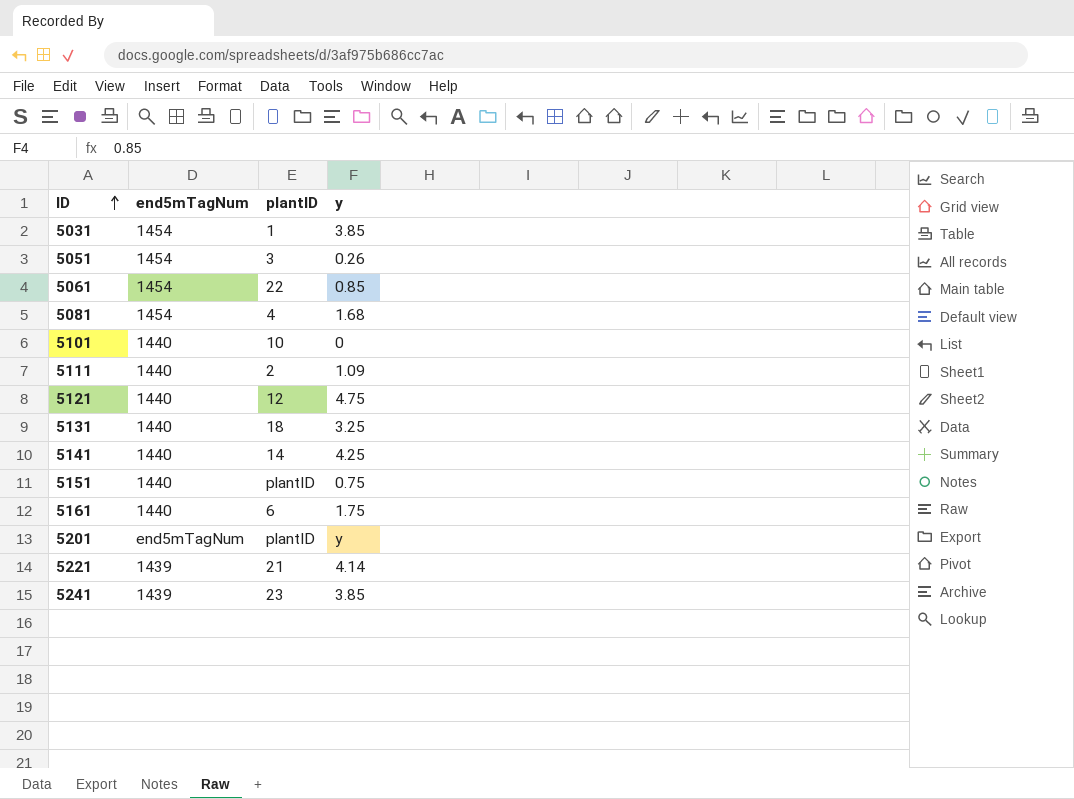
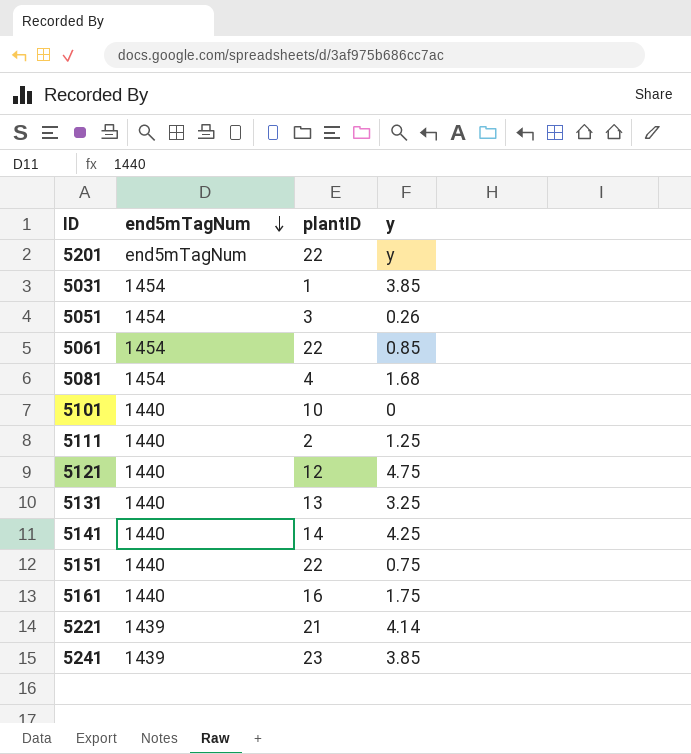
row order: ID ascending -> end5mTagNum descending
5201 | plantID: plantID -> 22
5111 | y: 1.09 -> 1.25
5131 | plantID: 18 -> 13
5151 | plantID: plantID -> 22
5161 | plantID: 6 -> 16

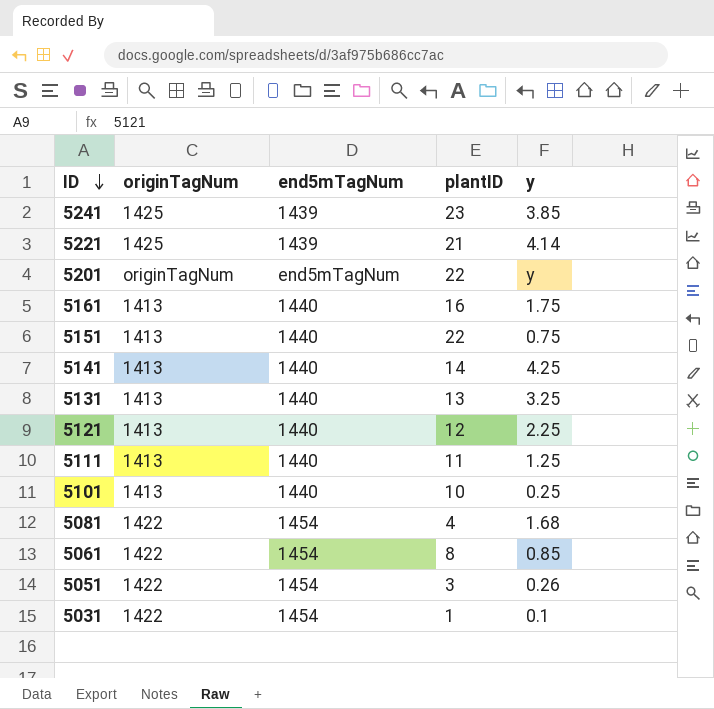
row order: end5mTagNum descending -> ID descending
column originTagNum | position: none -> 2
5121 | y: 4.75 -> 2.25
5111 | plantID: 2 -> 11
5101 | y: 0 -> 0.25
5061 | plantID: 22 -> 8
5031 | y: 3.85 -> 0.1

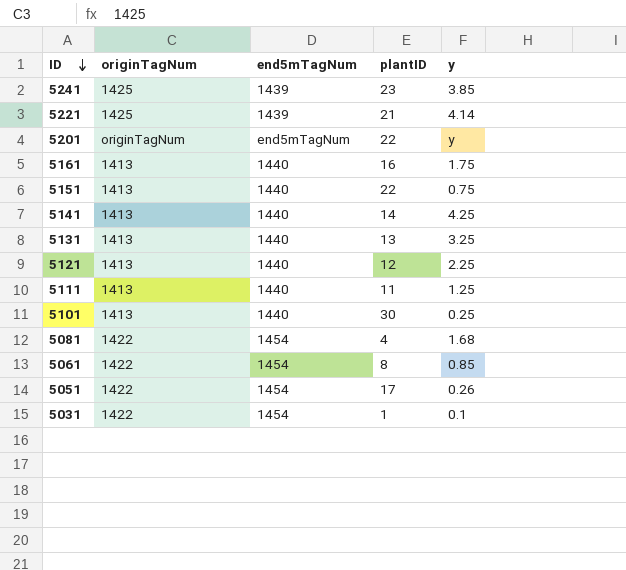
5101 | plantID: 10 -> 30
5051 | plantID: 3 -> 17

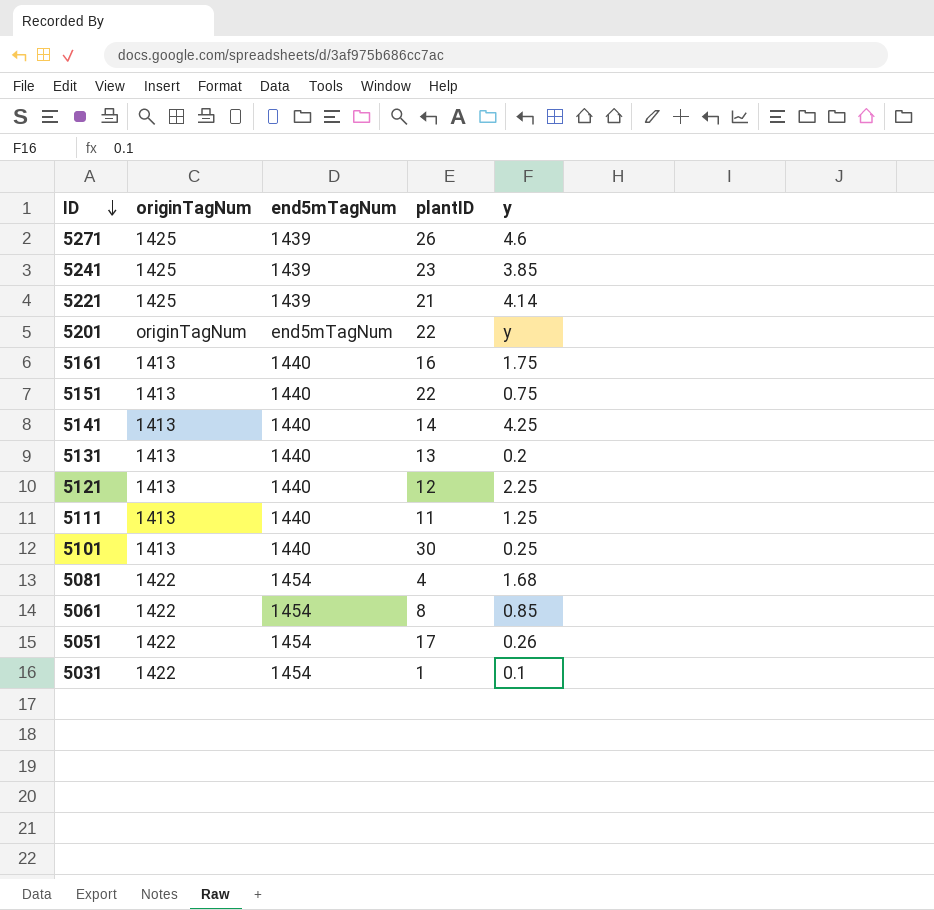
row 5271: none -> 1425 | 1439 | 26 | 4.6
5131 | y: 3.25 -> 0.2

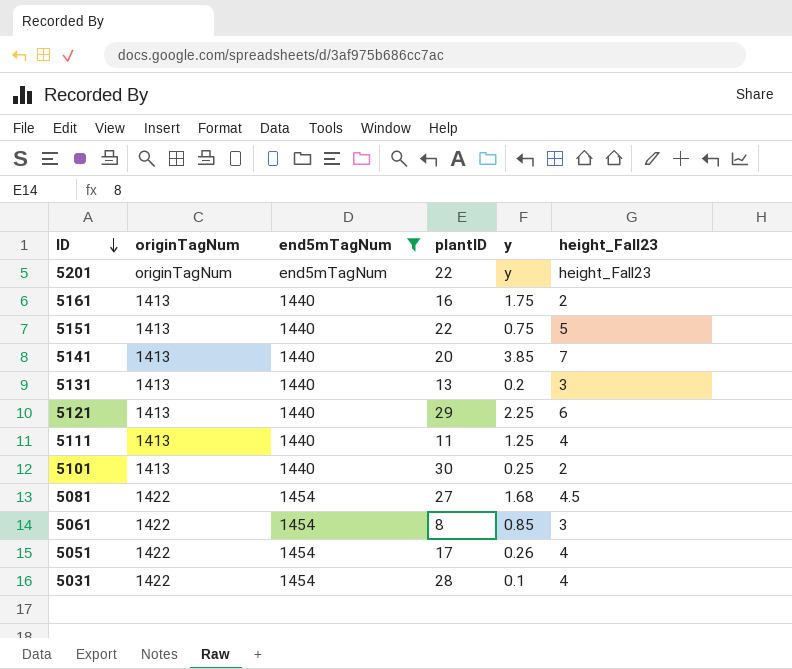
filter: none -> end5mTagNum != 1439
column height_Fall23 | position: none -> 6
5141 | plantID: 14 -> 20
5141 | y: 4.25 -> 3.85
5121 | plantID: 12 -> 29
5081 | plantID: 4 -> 27
5031 | plantID: 1 -> 28

